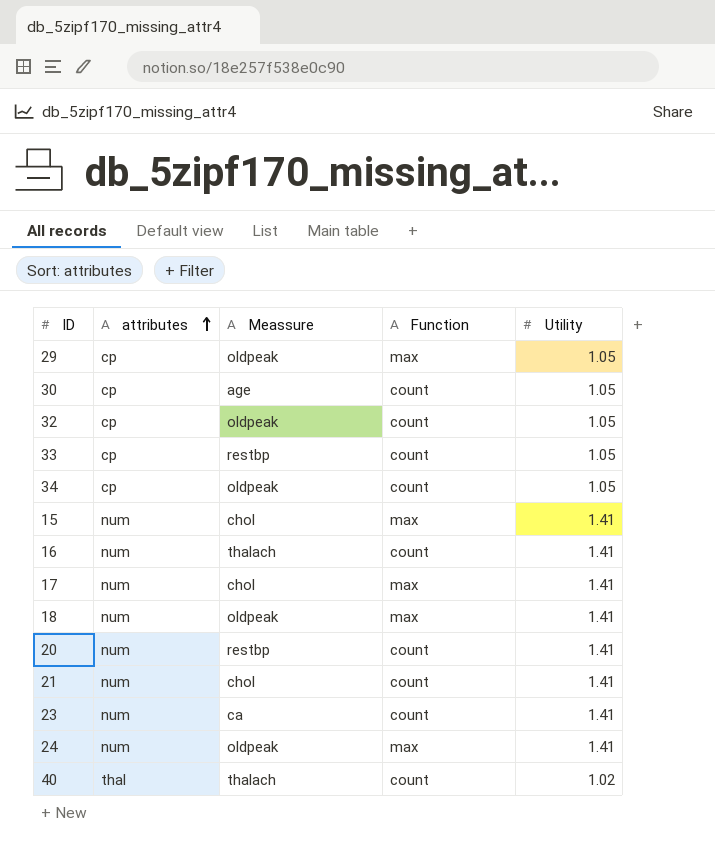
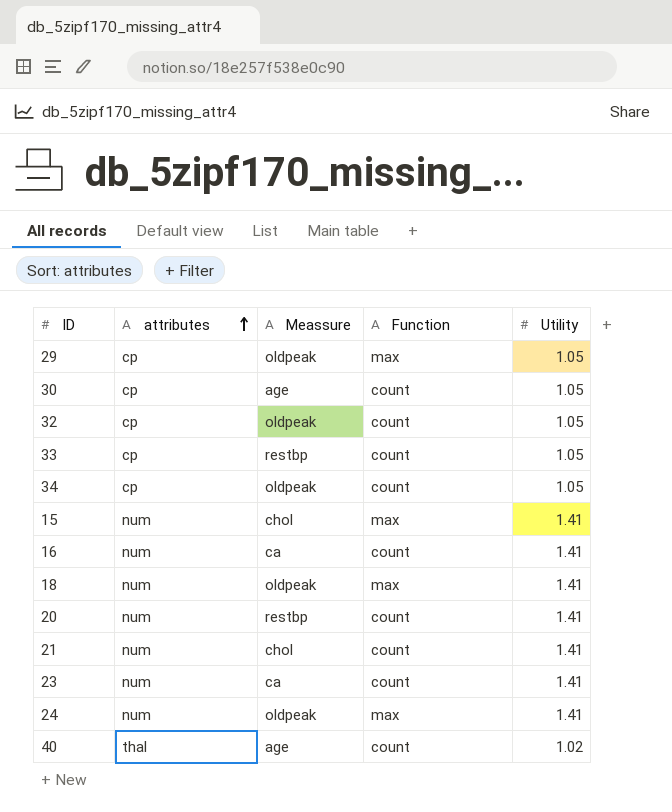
row 17: num | chol | max | 1.41 -> none
16 | Meassure: thalach -> ca
40 | Meassure: thalach -> age

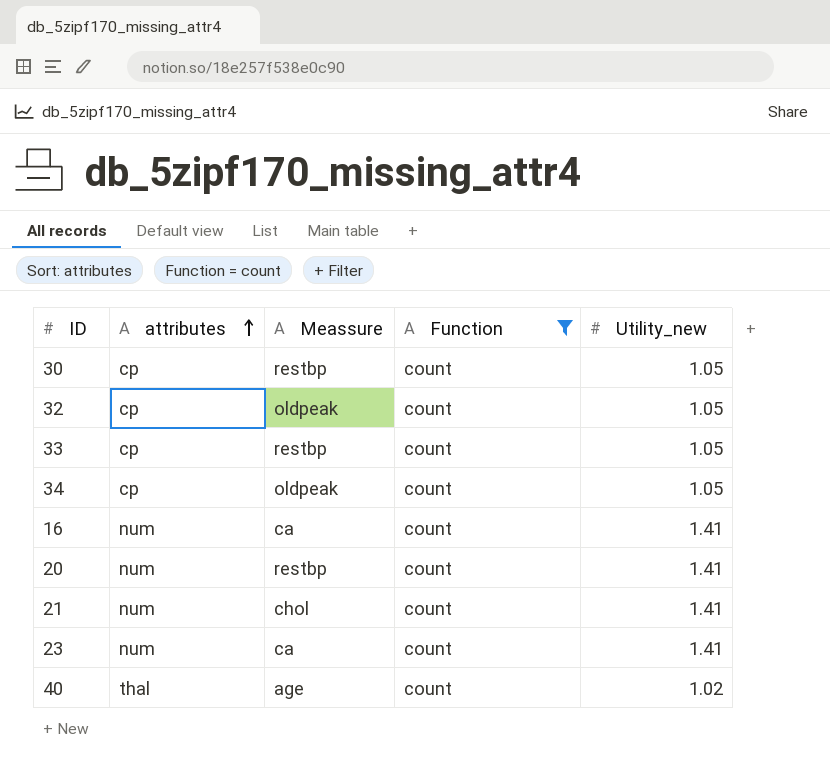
filter: none -> Function = count
column name: Utility -> Utility_new
30 | Meassure: age -> restbp

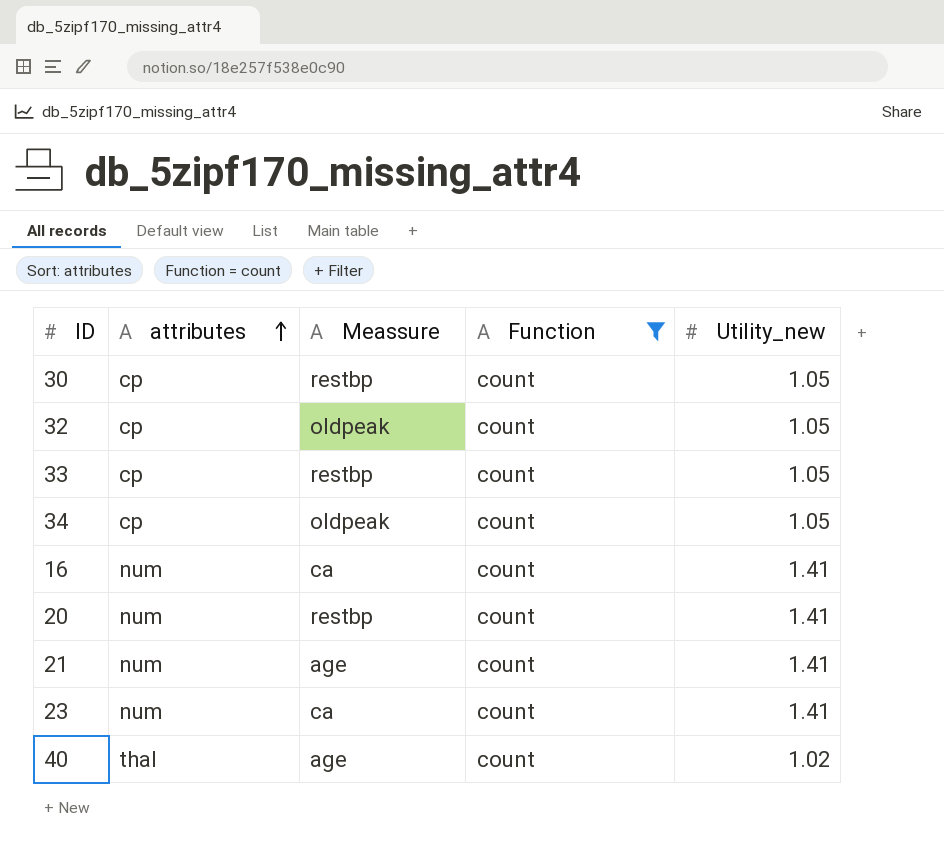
21 | Meassure: chol -> age

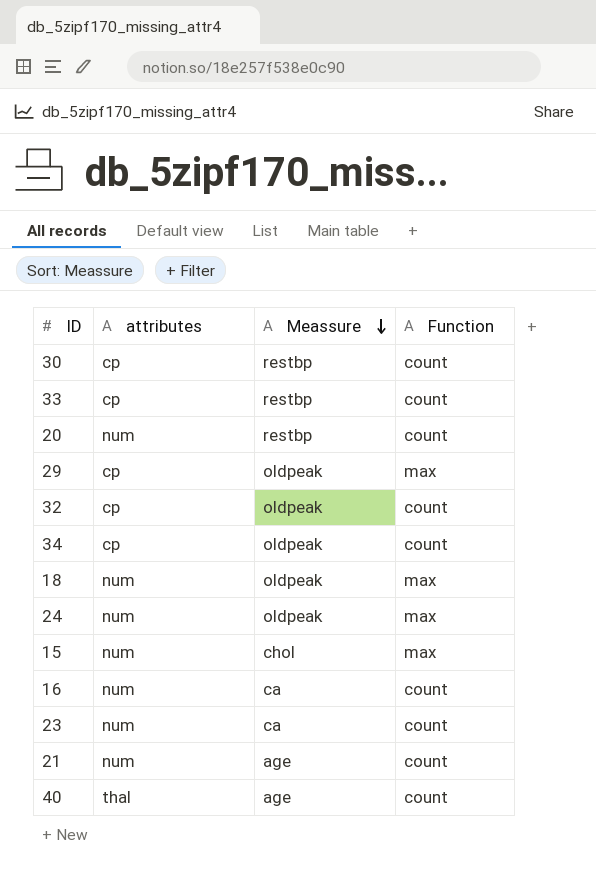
filter: Function = count -> none
row order: attributes ascending -> Meassure descending
column Utility_new | position: 5 -> none

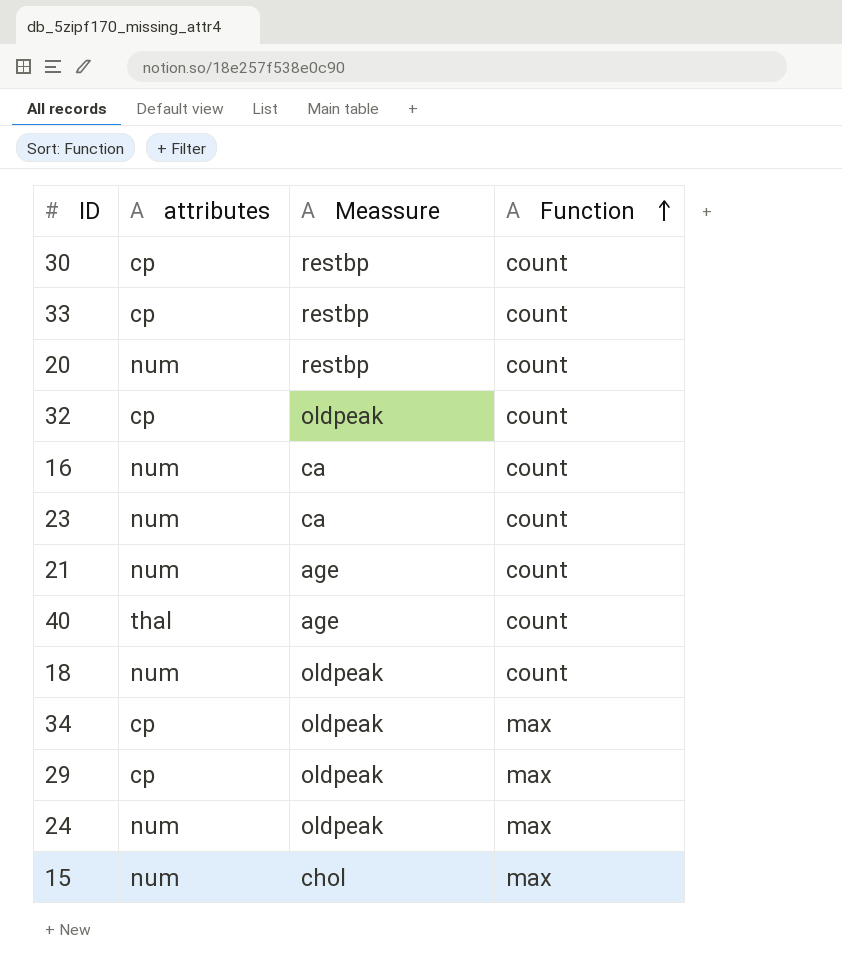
row order: Meassure descending -> Function ascending
18 | Function: max -> count
34 | Function: count -> max

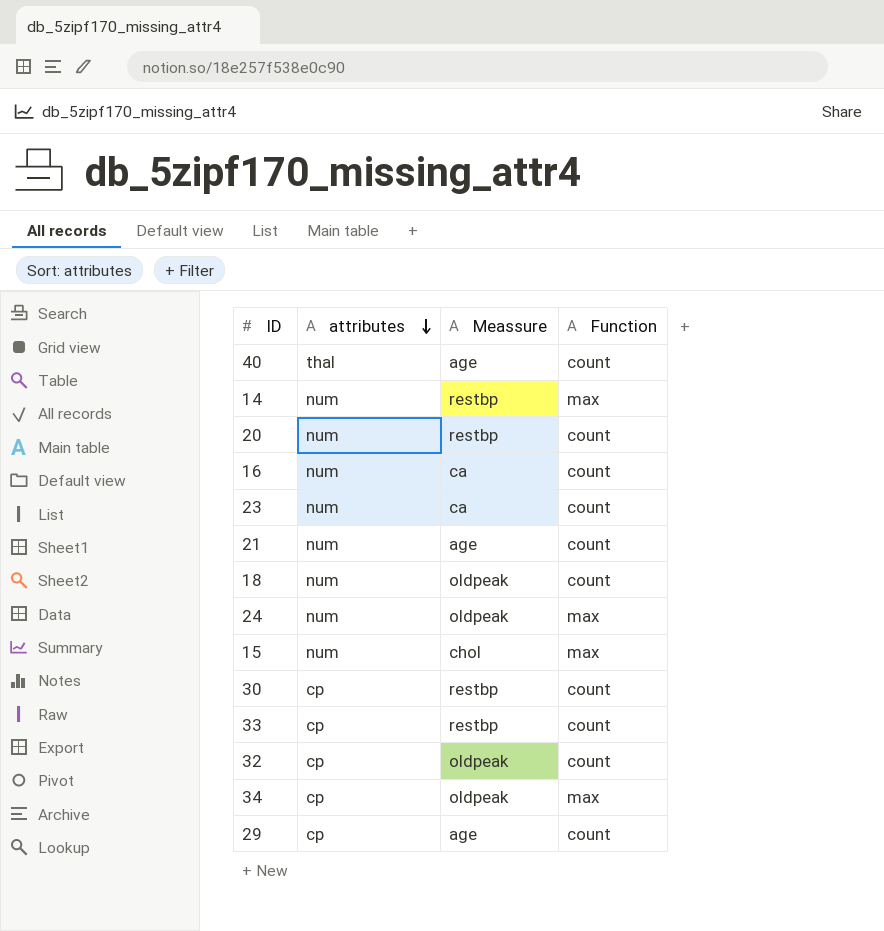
row order: Function ascending -> attributes descending
row 14: none -> num | restbp | max
29 | Meassure: oldpeak -> age
29 | Function: max -> count

